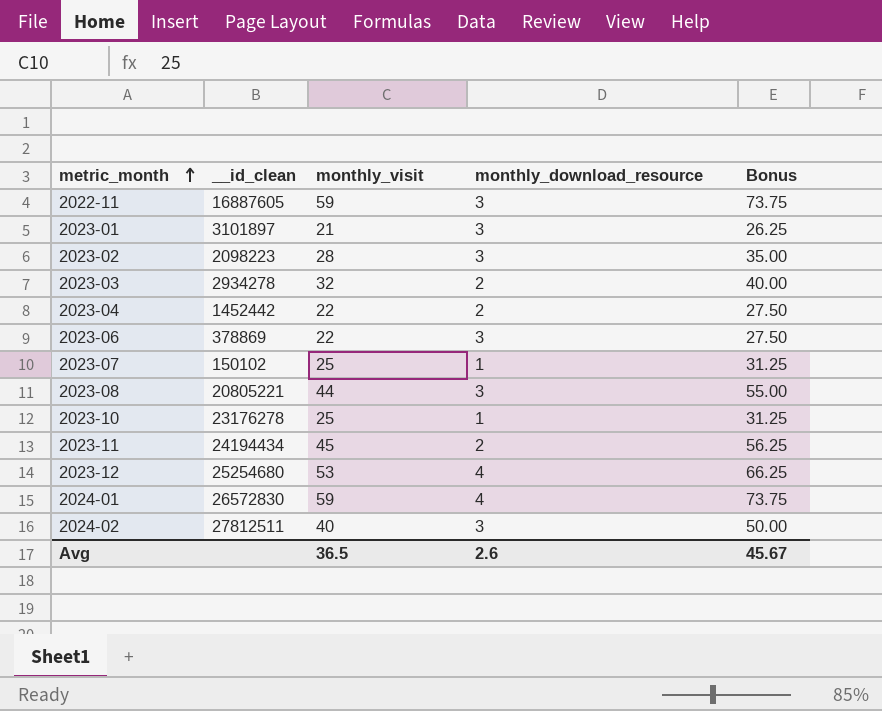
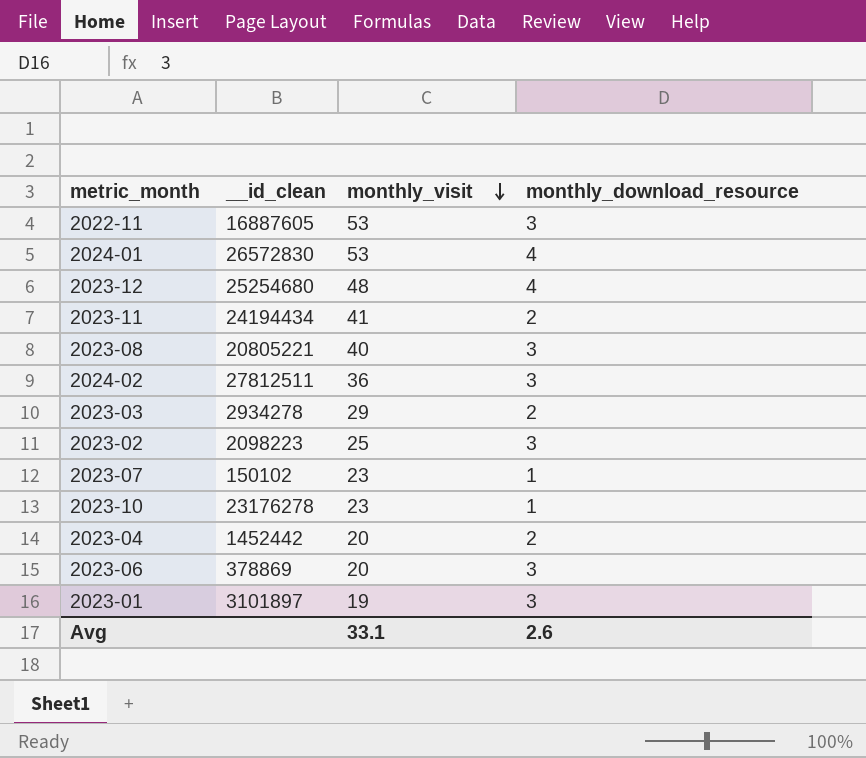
row order: metric_month ascending -> monthly_visit descending
column Bonus | formula: [monthly_visit] * 1.25 -> none
2022-11 | monthly_visit: 59 -> 53
2024-01 | monthly_visit: 59 -> 53
2023-12 | monthly_visit: 53 -> 48
2023-11 | monthly_visit: 45 -> 41
2023-08 | monthly_visit: 44 -> 40
2024-02 | monthly_visit: 40 -> 36
2023-03 | monthly_visit: 32 -> 29
2023-02 | monthly_visit: 28 -> 25
2023-07 | monthly_visit: 25 -> 23
2023-10 | monthly_visit: 25 -> 23
2023-04 | monthly_visit: 22 -> 20
2023-06 | monthly_visit: 22 -> 20
2023-01 | monthly_visit: 21 -> 19
Avg | monthly_visit: 36.5 -> 33.1

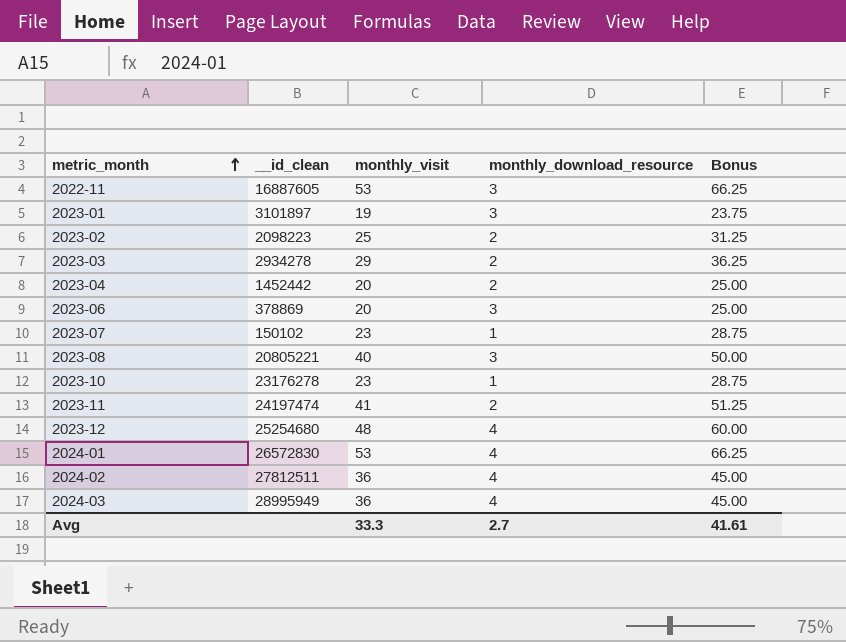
row order: monthly_visit descending -> metric_month ascending
column Bonus | formula: none -> [monthly_visit] * 1.25
2023-02 | monthly_download_resource: 3 -> 2
2023-11 | __id_clean: 24194434 -> 24197474
2024-02 | monthly_download_resource: 3 -> 4
row 2024-03: none -> 28995949 | 36 | 4 | 45.00
Avg | monthly_visit: 33.1 -> 33.3
Avg | monthly_download_resource: 2.6 -> 2.7

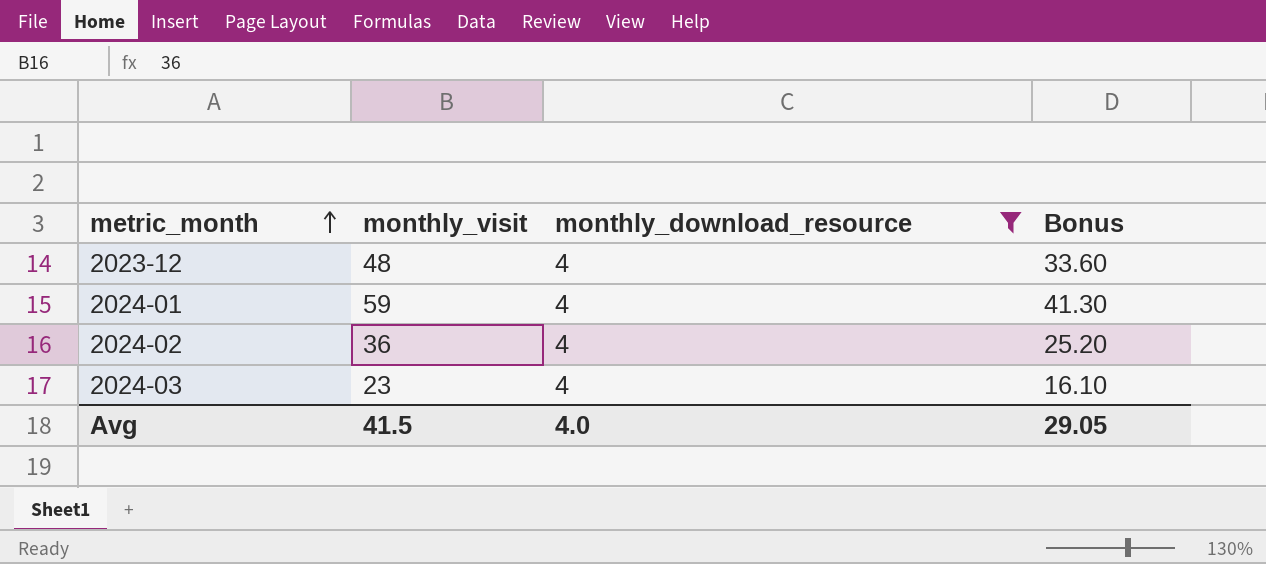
filter: none -> monthly_download_resource = 4
column __id_clean | position: 2 -> none
column Bonus | formula: [monthly_visit] * 1.25 -> [monthly_visit] * 0.7
2024-01 | monthly_visit: 53 -> 59
2024-03 | monthly_visit: 36 -> 23
Avg | monthly_visit: 33.3 -> 41.5
Avg | monthly_download_resource: 2.7 -> 4.0
Avg | Bonus: 41.61 -> 29.05

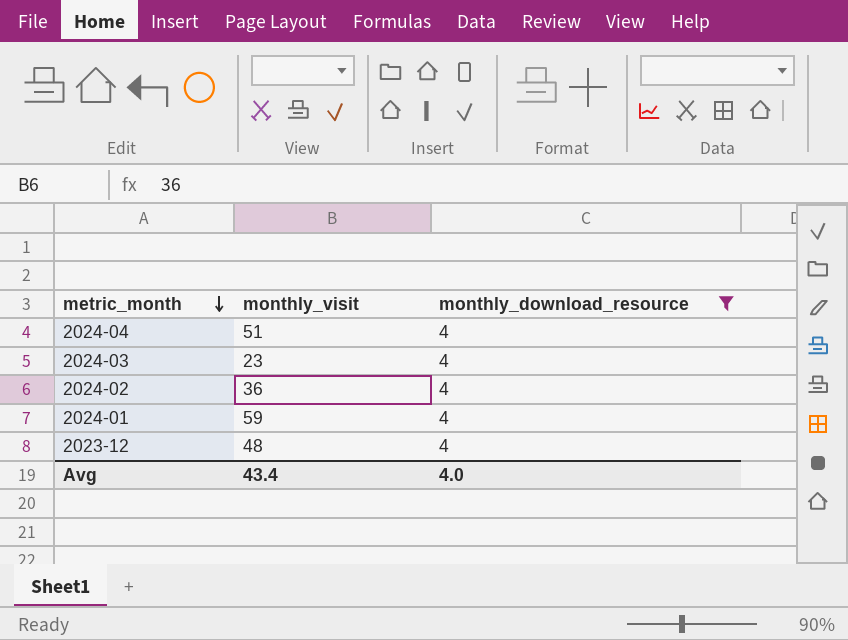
row order: metric_month ascending -> metric_month descending
column Bonus | formula: [monthly_visit] * 0.7 -> none
row 2024-04: none -> 51 | 4
Avg | monthly_visit: 41.5 -> 43.4

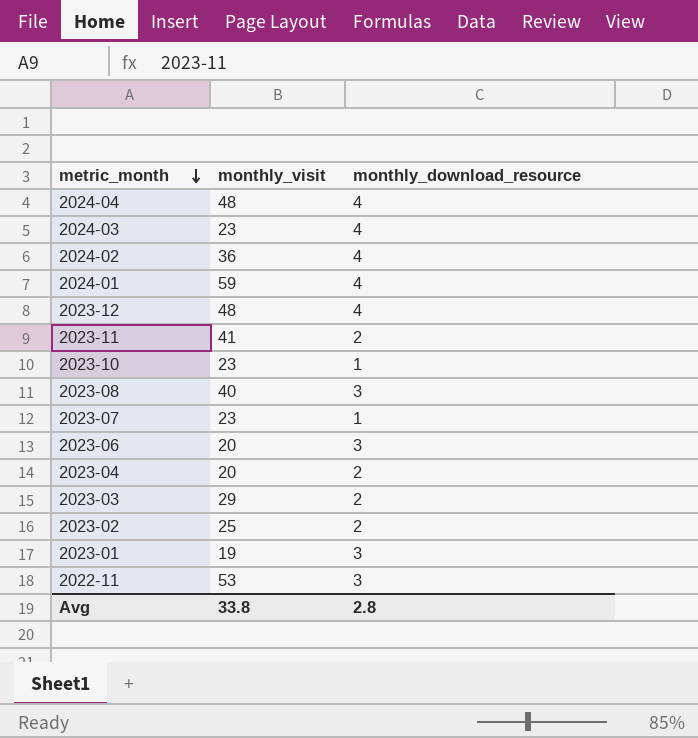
filter: monthly_download_resource = 4 -> none
2024-04 | monthly_visit: 51 -> 48
Avg | monthly_visit: 43.4 -> 33.8
Avg | monthly_download_resource: 4.0 -> 2.8

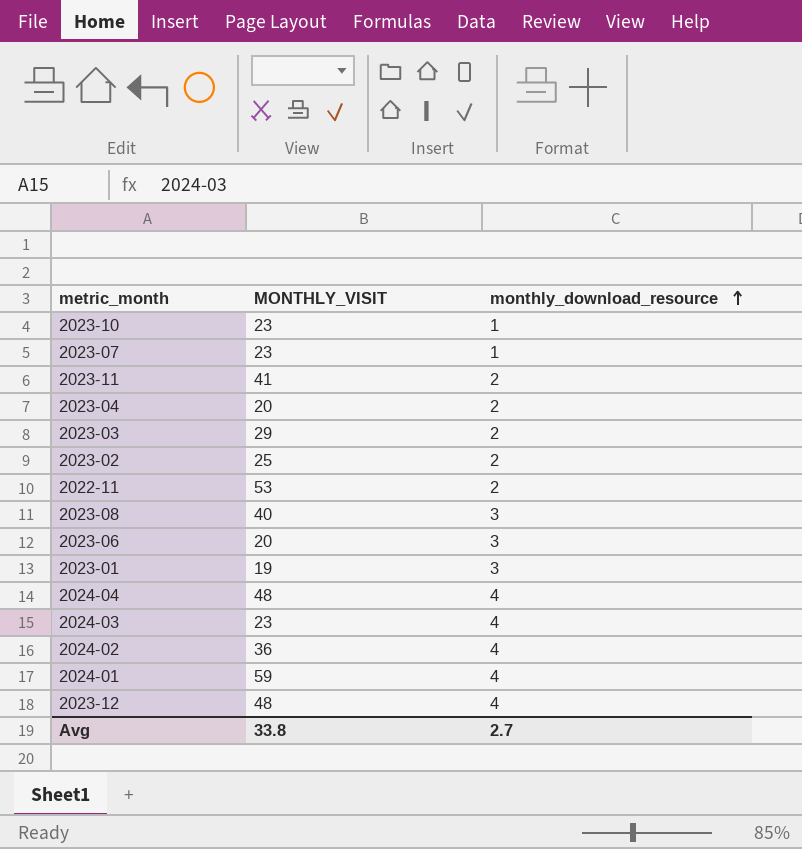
row order: metric_month descending -> monthly_download_resource ascending
column name: monthly_visit -> MONTHLY_VISIT
2022-11 | monthly_download_resource: 3 -> 2
Avg | monthly_download_resource: 2.8 -> 2.7

